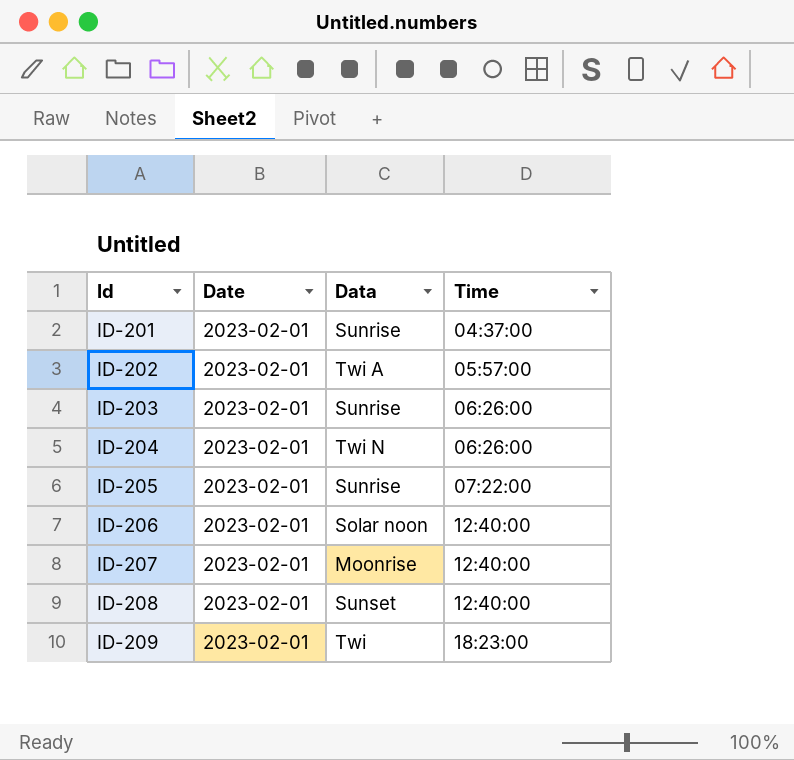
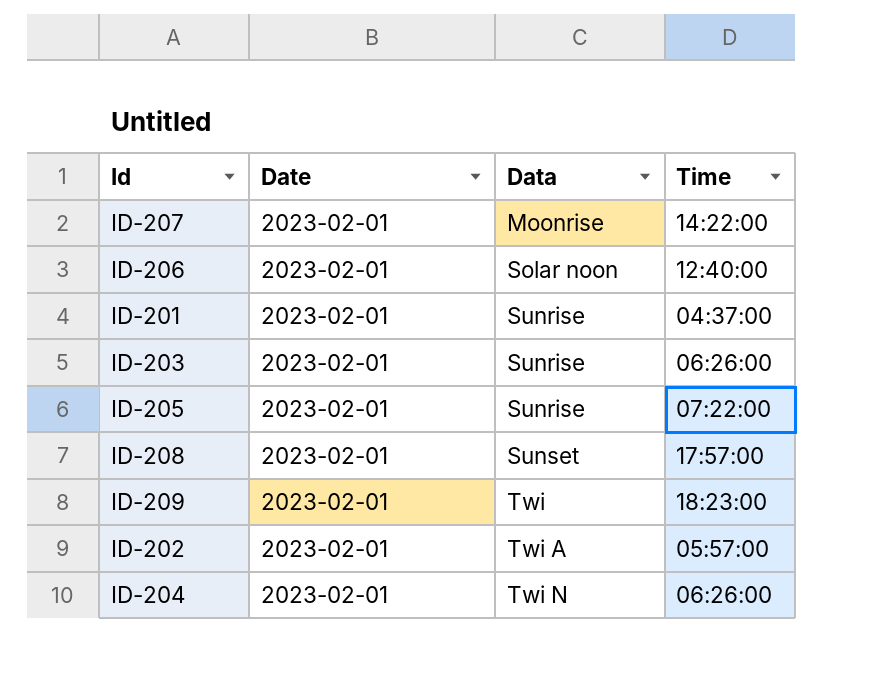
row order: Id ascending -> Data ascending
ID-207 | Time: 12:40:00 -> 14:22:00
ID-208 | Time: 12:40:00 -> 17:57:00

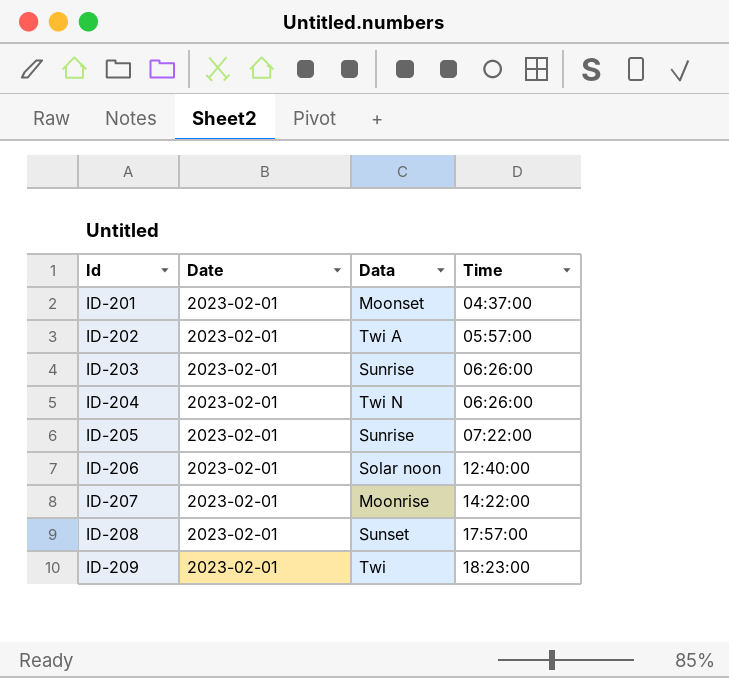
row order: Data ascending -> Id ascending
ID-201 | Data: Sunrise -> Moonset

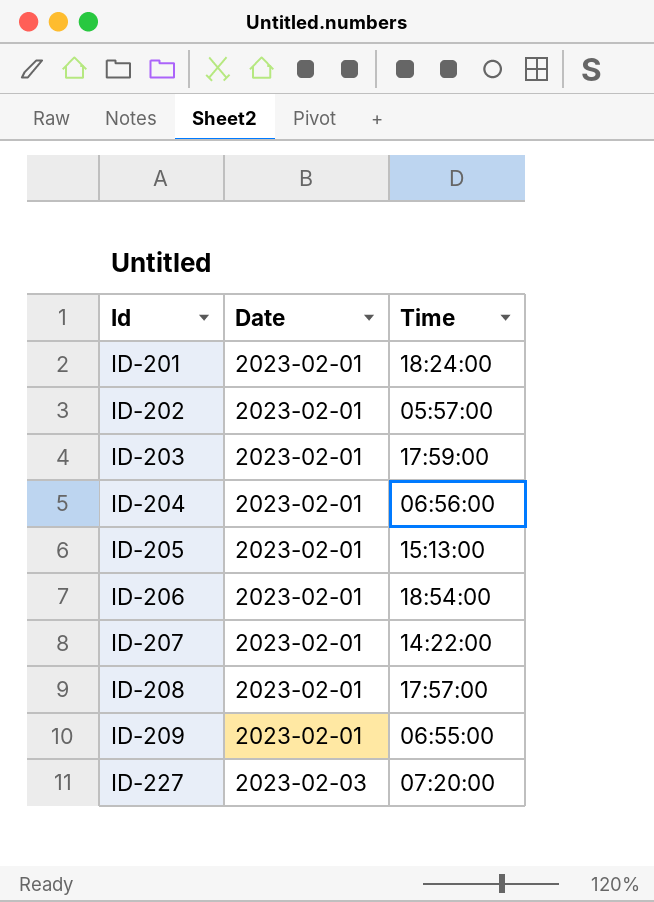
column Data | position: 3 -> none
ID-201 | Time: 04:37:00 -> 18:24:00
ID-203 | Time: 06:26:00 -> 17:59:00
ID-204 | Time: 06:26:00 -> 06:56:00
ID-205 | Time: 07:22:00 -> 15:13:00
ID-206 | Time: 12:40:00 -> 18:54:00
ID-209 | Time: 18:23:00 -> 06:55:00
row ID-227: none -> 2023-02-03 | 07:20:00

